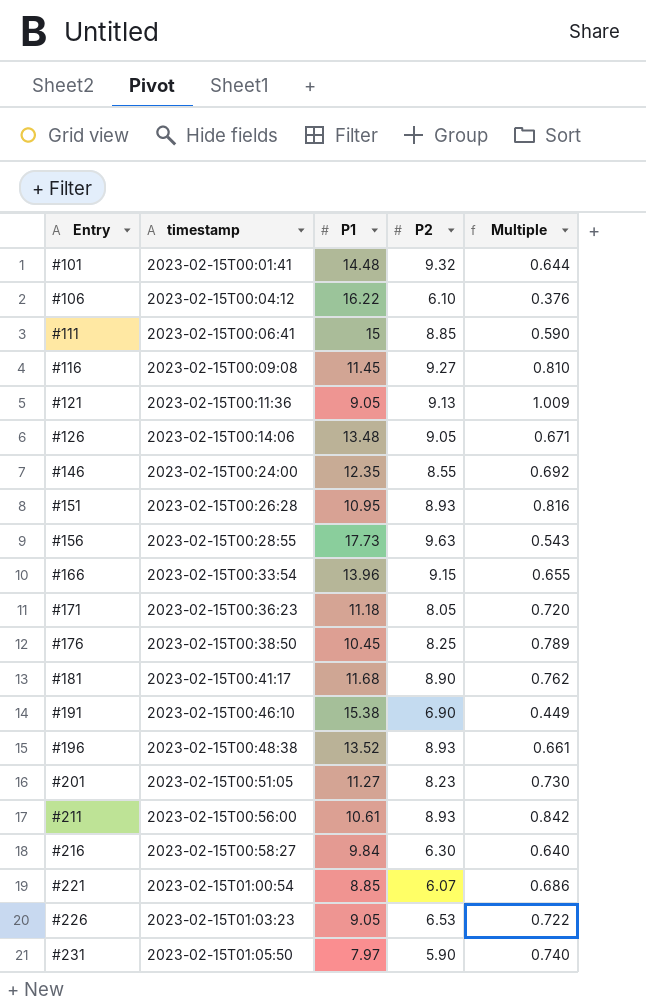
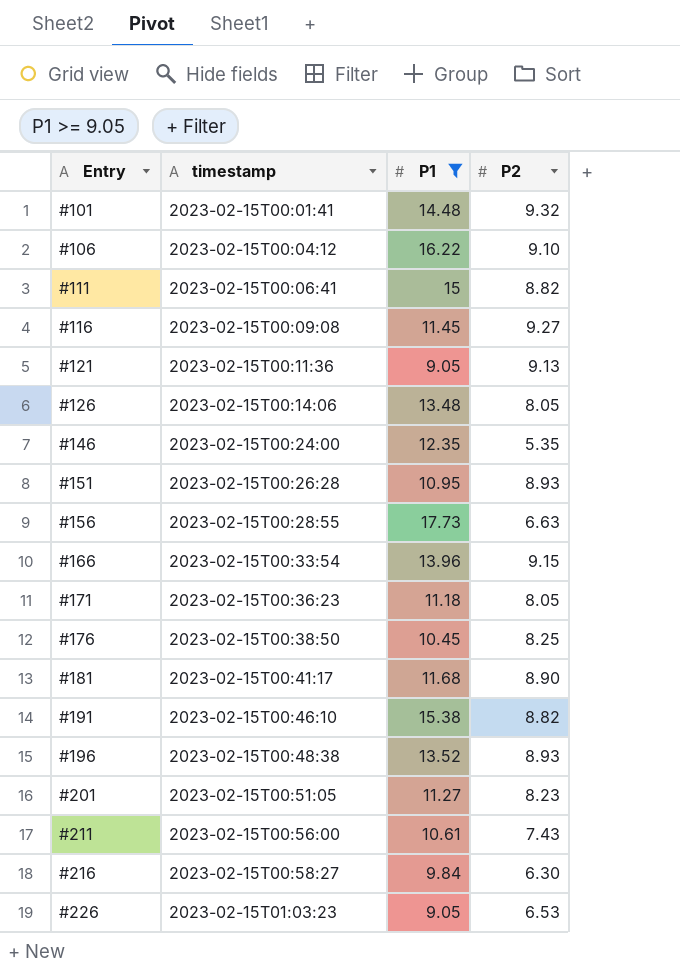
filter: none -> P1 >= 9.05
column Multiple | formula: [P2] / [P1] -> none
#106 | P2: 6.10 -> 9.10
#111 | P2: 8.85 -> 8.82
#126 | P2: 9.05 -> 8.05
#146 | P2: 8.55 -> 5.35
#156 | P2: 9.63 -> 6.63
#191 | P2: 6.90 -> 8.82
#211 | P2: 8.93 -> 7.43

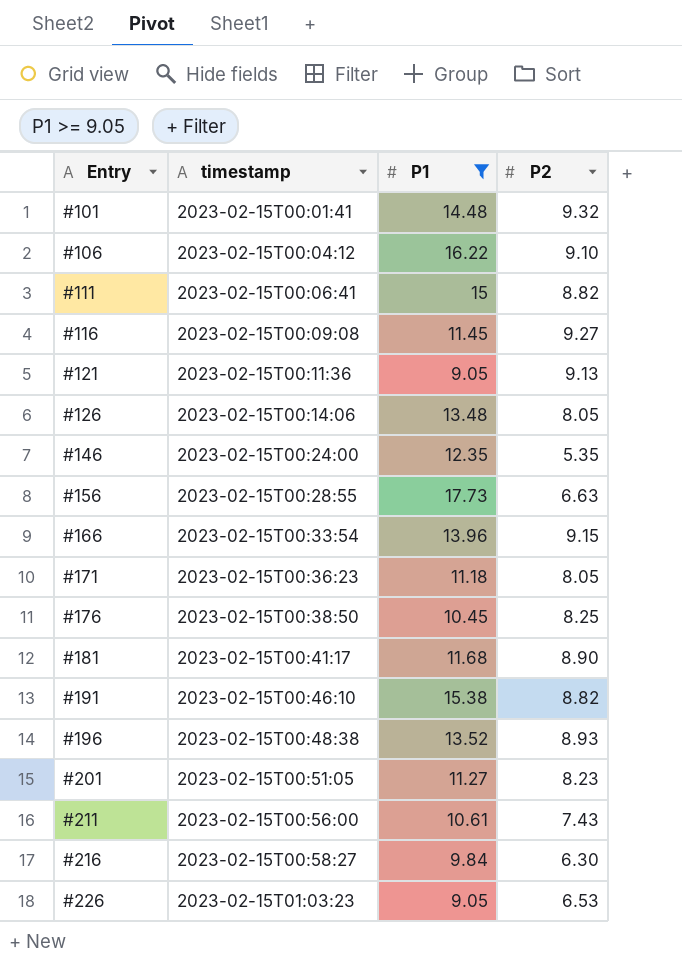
row #151: 2023-02-15T00:26:28 | 10.95 | 8.93 -> none

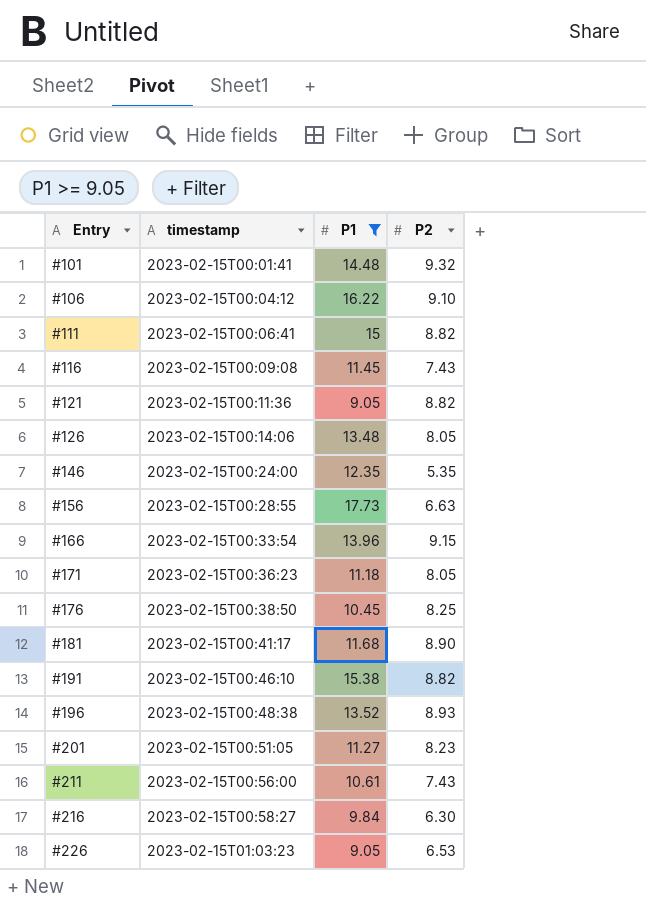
#116 | P2: 9.27 -> 7.43
#121 | P2: 9.13 -> 8.82

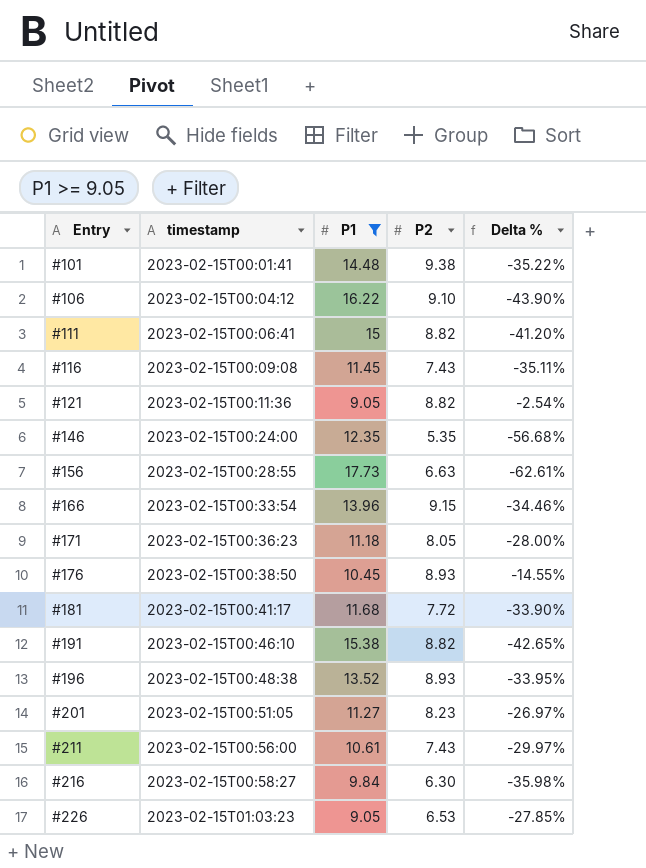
column Delta % | formula: none -> ([P2] - [P1]) / [P1]
row #126: 2023-02-15T00:14:06 | 13.48 | 8.05 -> none
#101 | P2: 9.32 -> 9.38
#176 | P2: 8.25 -> 8.93
#181 | P2: 8.90 -> 7.72

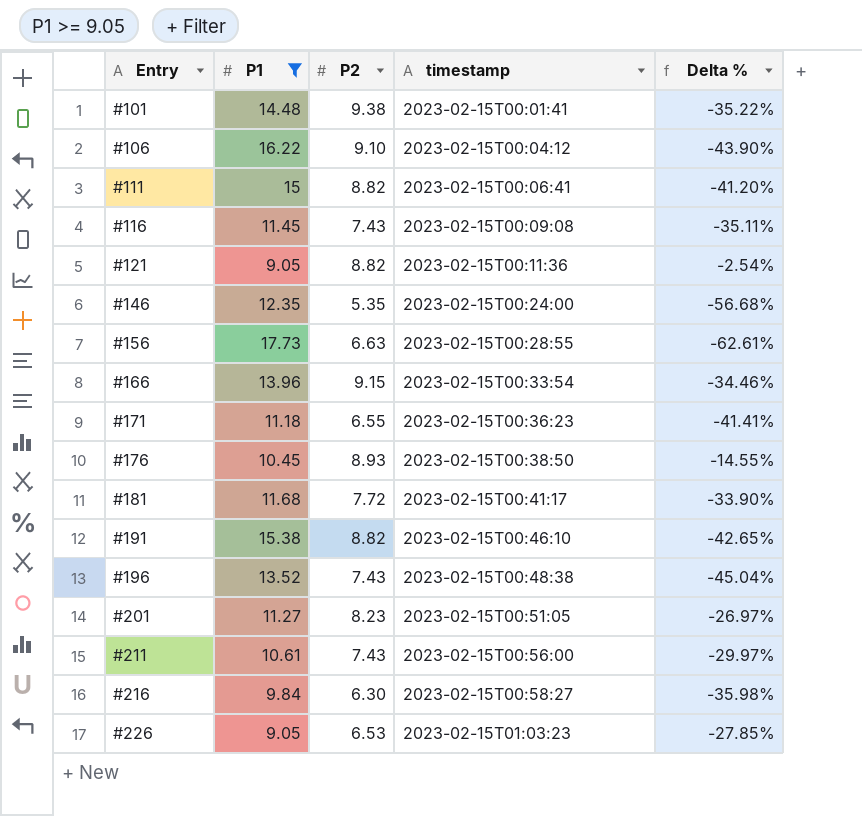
column timestamp | position: 2 -> 4
#171 | P2: 8.05 -> 6.55
#171 | Delta %: -28.00% -> -41.41%
#196 | P2: 8.93 -> 7.43
#196 | Delta %: -33.95% -> -45.04%

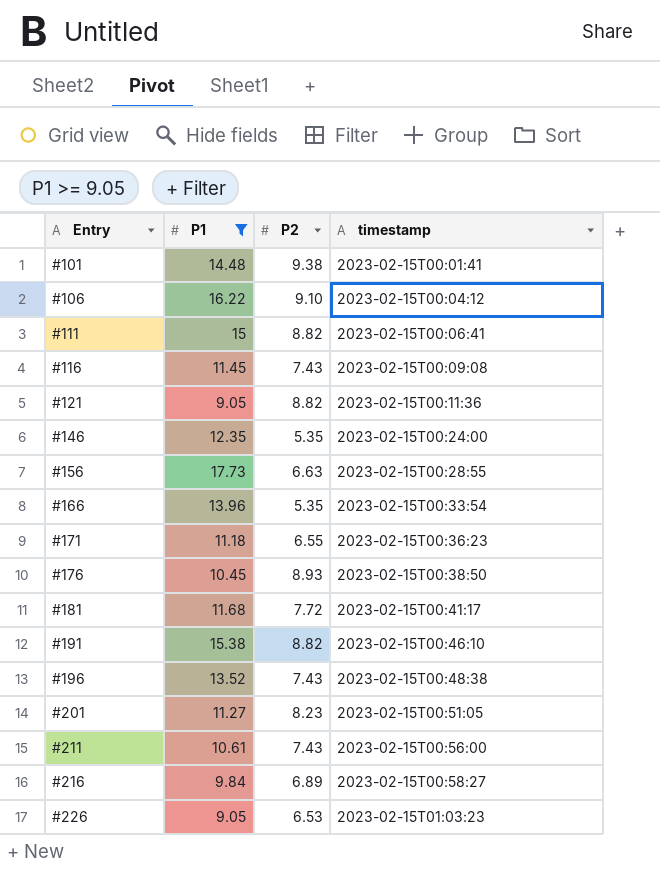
column Delta % | formula: ([P2] - [P1]) / [P1] -> none
#166 | P2: 9.15 -> 5.35
#216 | P2: 6.30 -> 6.89

